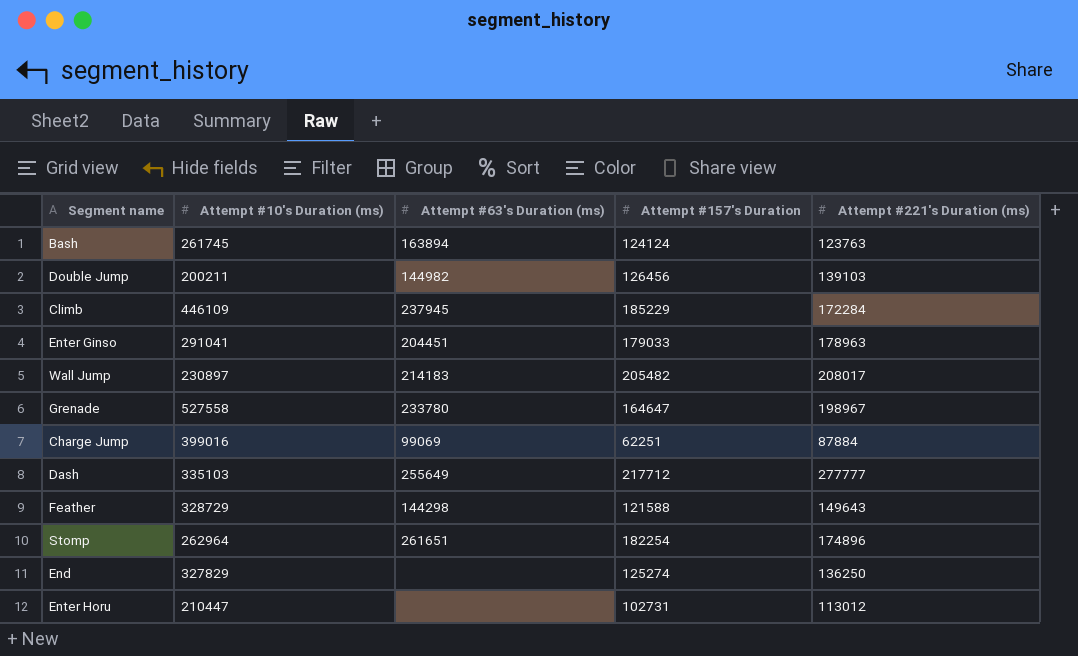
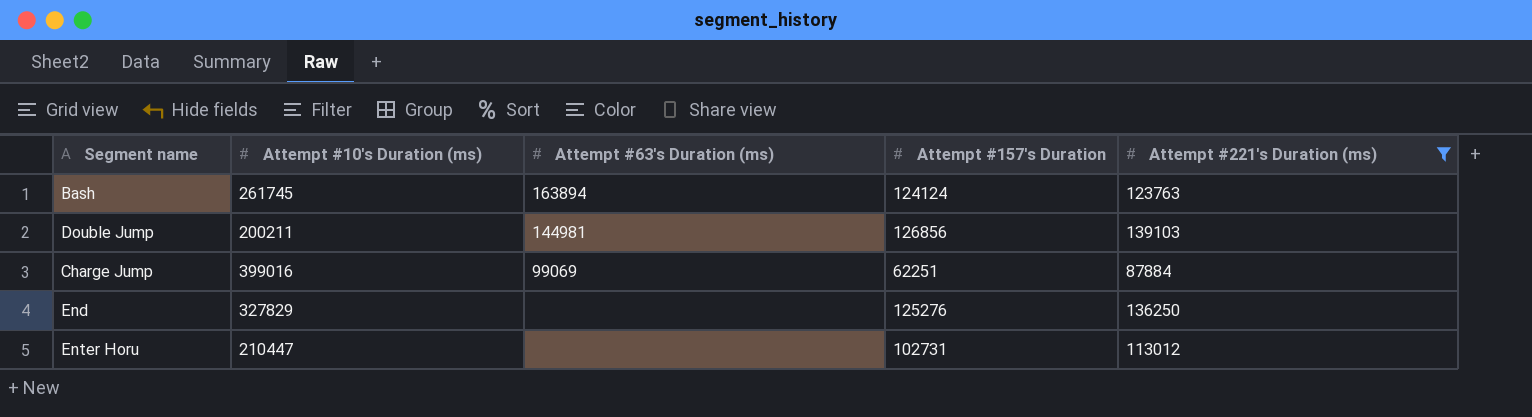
filter: none -> Attempt #221's Duration (ms) <= 139103
Double Jump | Attempt #63's Duration (ms): 144982 -> 144981
Double Jump | Attempt #157's Duration: 126456 -> 126856
End | Attempt #157's Duration: 125274 -> 125276

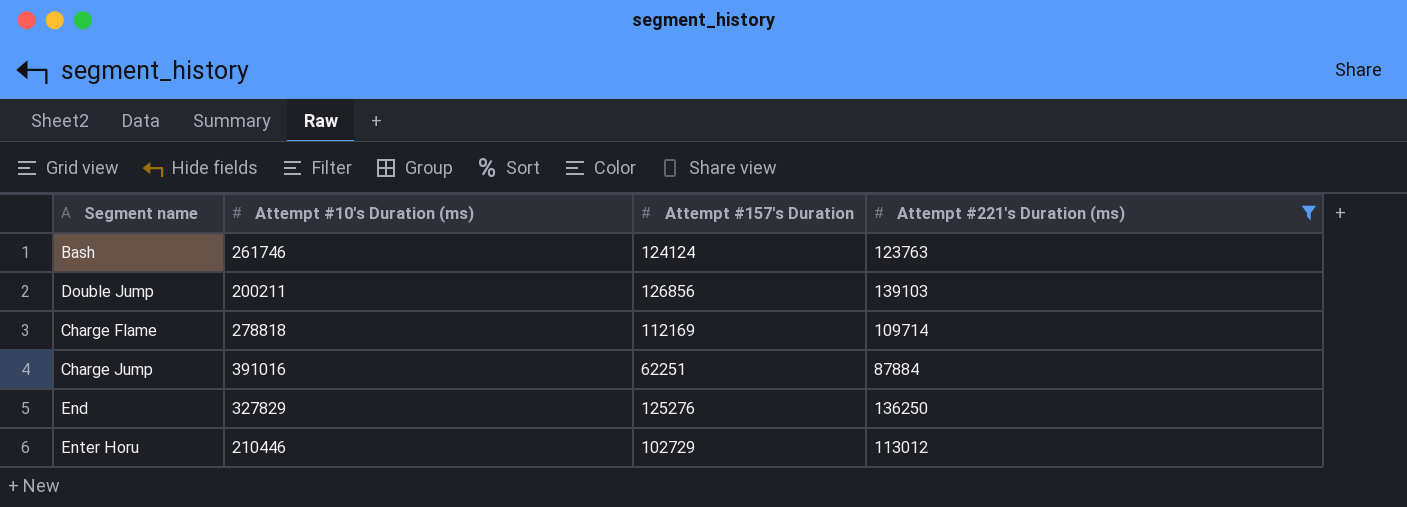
column Attempt #63's Duration (ms) | position: 3 -> none
Bash | Attempt #10's Duration (ms): 261745 -> 261746
row Charge Flame: none -> 278818 | 112169 | 109714
Charge Jump | Attempt #10's Duration (ms): 399016 -> 391016
Enter Horu | Attempt #10's Duration (ms): 210447 -> 210446
Enter Horu | Attempt #157's Duration: 102731 -> 102729

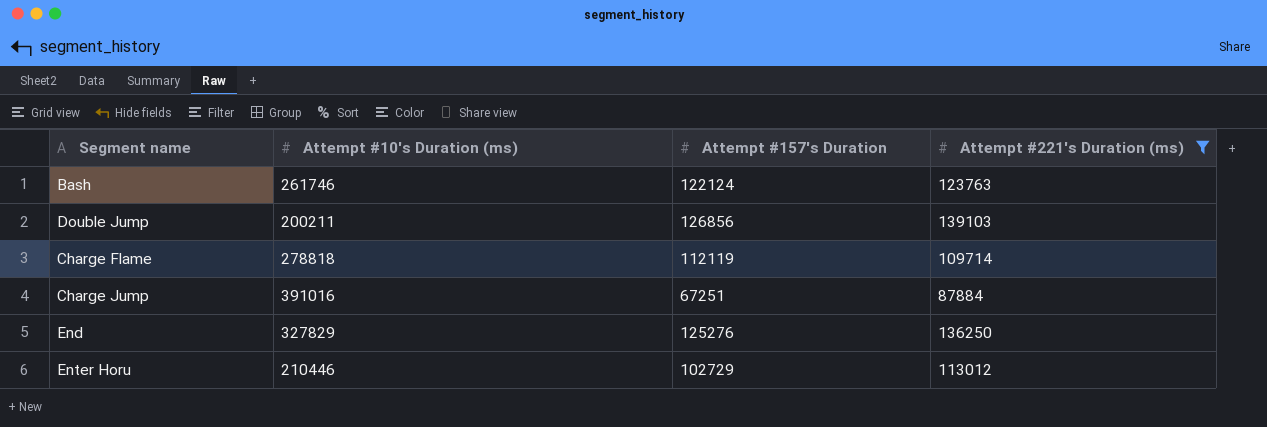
Bash | Attempt #157's Duration: 124124 -> 122124
Charge Flame | Attempt #157's Duration: 112169 -> 112119
Charge Jump | Attempt #157's Duration: 62251 -> 67251

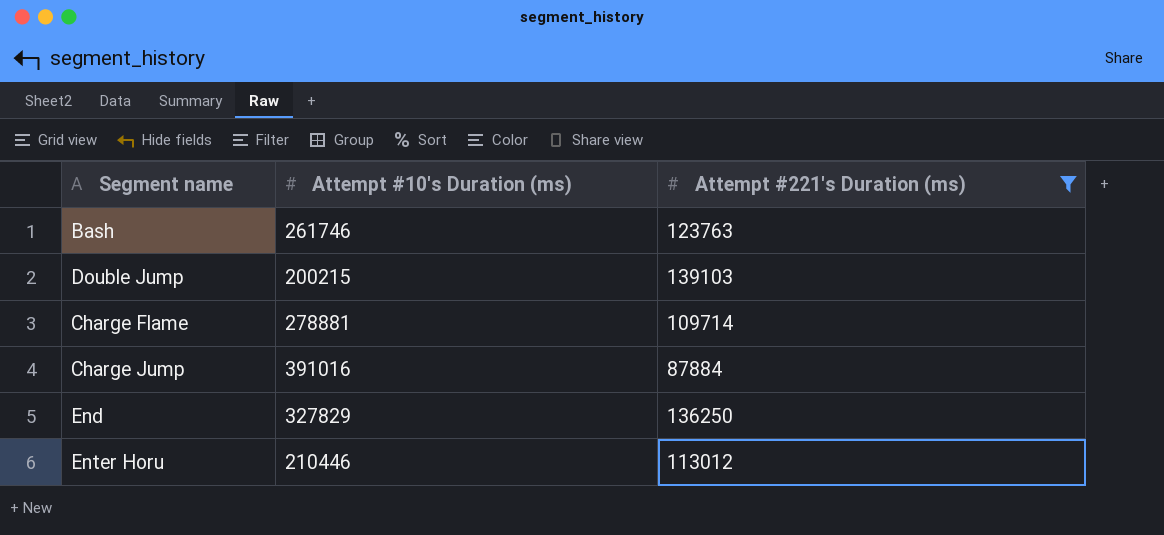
column Attempt #157's Duration | position: 3 -> none
Double Jump | Attempt #10's Duration (ms): 200211 -> 200215
Charge Flame | Attempt #10's Duration (ms): 278818 -> 278881

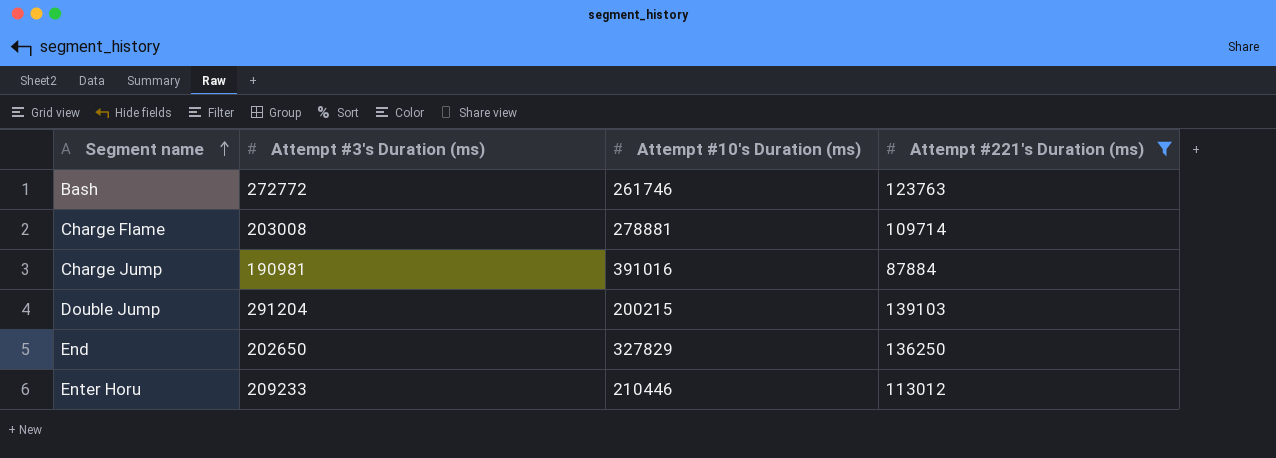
row order: none -> Segment name ascending
column Attempt #3's Duration (ms) | position: none -> 2

